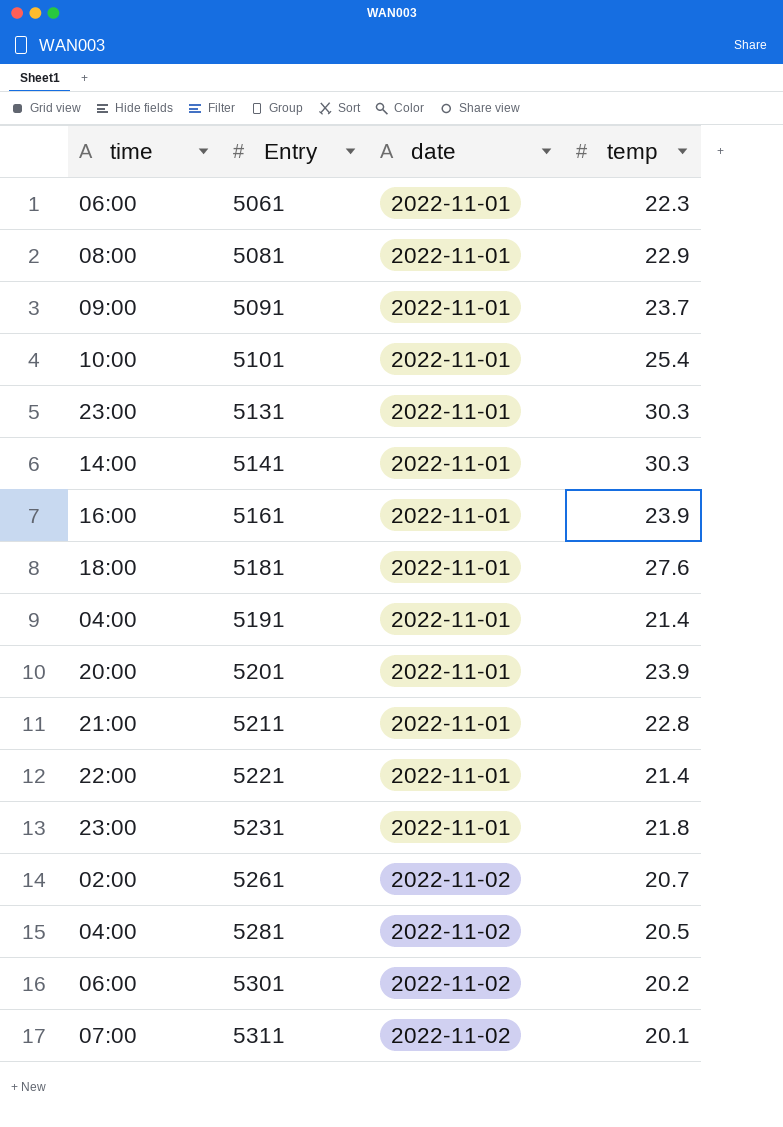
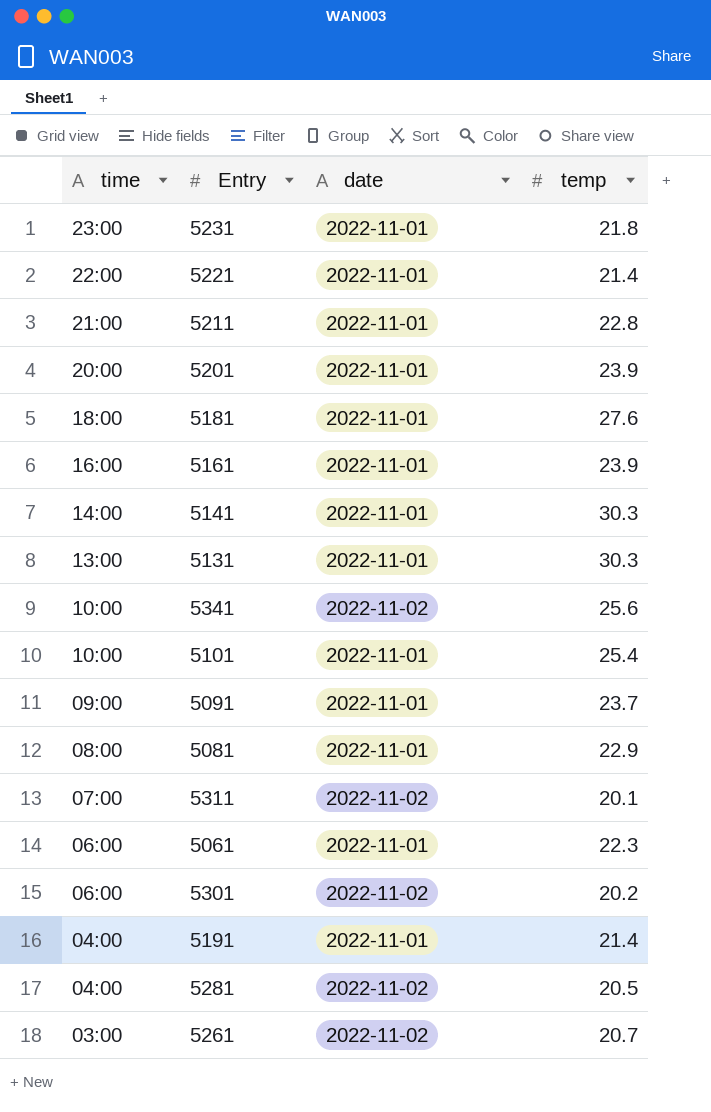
row order: Entry ascending -> time descending
5131 | time: 23:00 -> 13:00
row 5341: none -> 10:00 | 2022-11-02 | 25.6
5261 | time: 02:00 -> 03:00

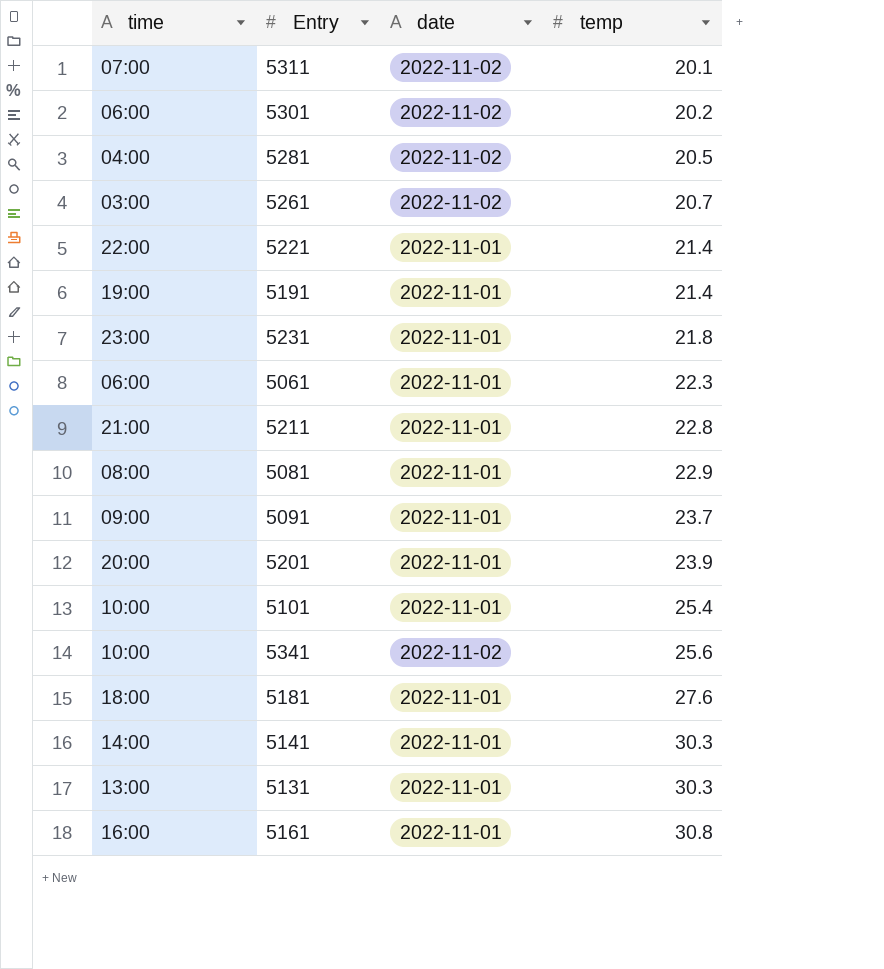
row order: time descending -> temp ascending
5191 | time: 04:00 -> 19:00
5161 | temp: 23.9 -> 30.8

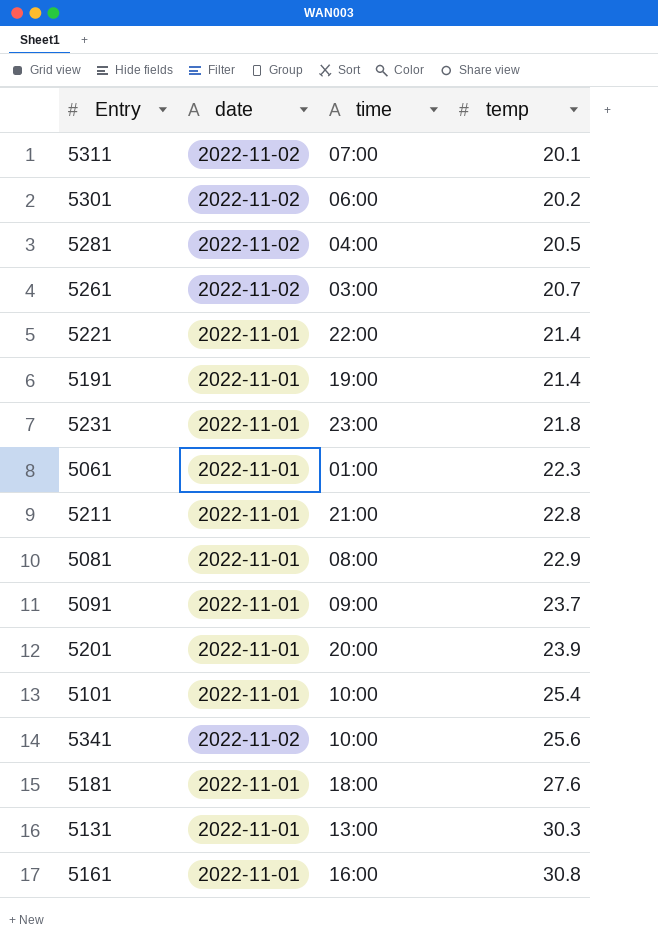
column time | position: 1 -> 3
row 5141: 14:00 | 2022-11-01 | 30.3 -> none
5061 | time: 06:00 -> 01:00

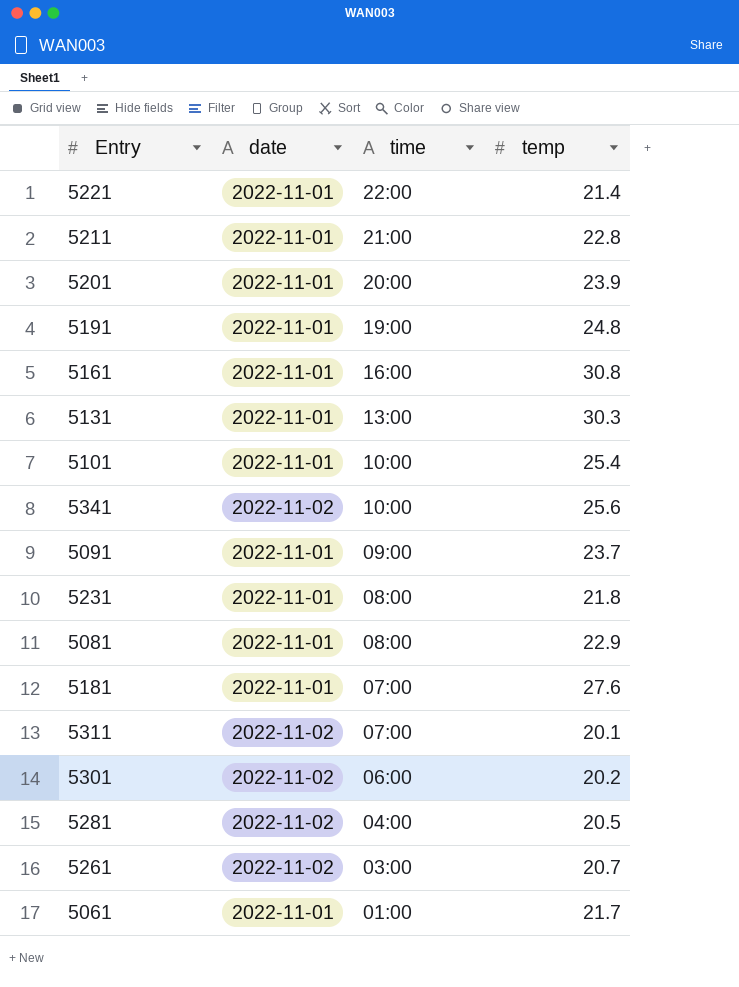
row order: temp ascending -> time descending
5191 | temp: 21.4 -> 24.8
5231 | time: 23:00 -> 08:00
5181 | time: 18:00 -> 07:00
5061 | temp: 22.3 -> 21.7

